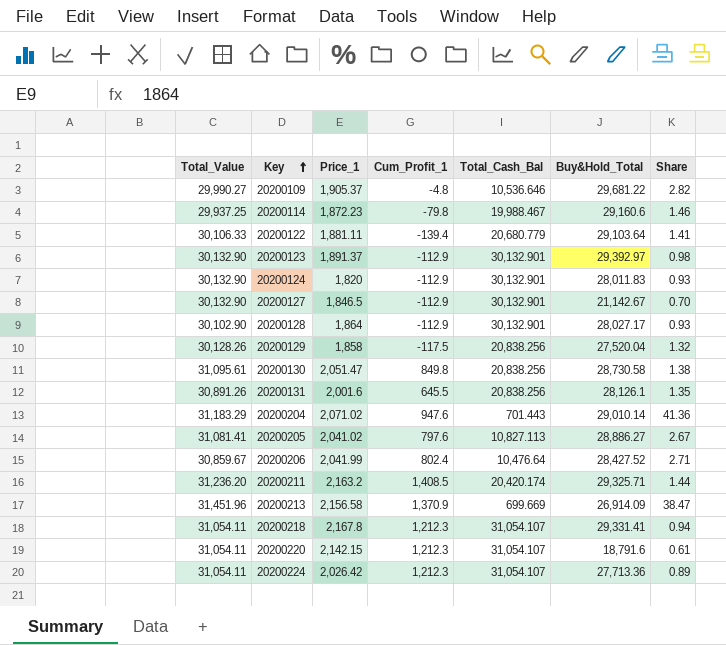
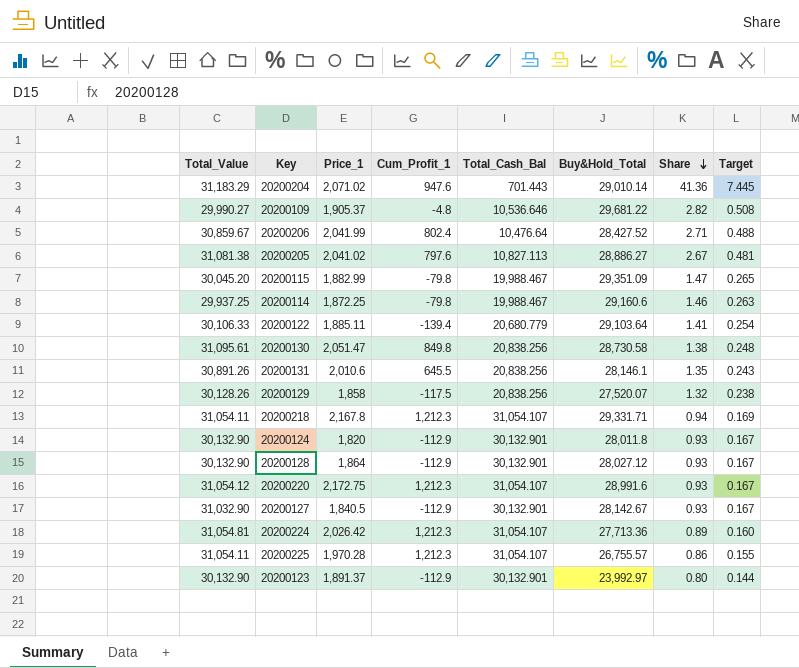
row order: Key ascending -> Share descending
column Target | formula: none -> [Share] * 0.18
row 20200211: 31,236.20 | 2,163.2 | 1,408.5 | 20,420.174 | 29,325.71 | 1.44 -> none
row 20200213: 31,451.96 | 2,156.58 | 1,370.9 | 699.669 | 26,914.09 | 38.47 -> none
20200205 | Total_Value: 31,081.41 -> 31,081.38
row 20200115: none -> 30,045.20 | 1,882.99 | -79.8 | 19,988.467 | 29,351.09 | 1.47 | 0.265
20200114 | Price_1: 1,872.23 -> 1,872.25
20200122 | Price_1: 1,881.11 -> 1,885.11
20200131 | Price_1: 2,001.6 -> 2,010.6
20200131 | Buy&Hold_Total: 28,126.1 -> 28,146.1
20200129 | Buy&Hold_Total: 27,520.04 -> 27,520.07
20200218 | Buy&Hold_Total: 29,331.41 -> 29,331.71
20200124 | Buy&Hold_Total: 28,011.83 -> 28,011.8
20200128 | Total_Value: 30,102.90 -> 30,132.90
20200128 | Buy&Hold_Total: 28,027.17 -> 28,027.12
20200220 | Total_Value: 31,054.11 -> 31,054.12
20200220 | Price_1: 2,142.15 -> 2,172.75
20200220 | Buy&Hold_Total: 18,791.6 -> 28,991.6
20200220 | Share: 0.61 -> 0.93
20200127 | Total_Value: 30,132.90 -> 31,032.90
20200127 | Price_1: 1,846.5 -> 1,840.5
20200127 | Buy&Hold_Total: 21,142.67 -> 28,142.67
20200127 | Share: 0.70 -> 0.93
20200224 | Total_Value: 31,054.11 -> 31,054.81
row 20200225: none -> 31,054.11 | 1,970.28 | 1,212.3 | 31,054.107 | 26,755.57 | 0.86 | 0.155
20200123 | Buy&Hold_Total: 29,392.97 -> 23,992.97
20200123 | Share: 0.98 -> 0.80

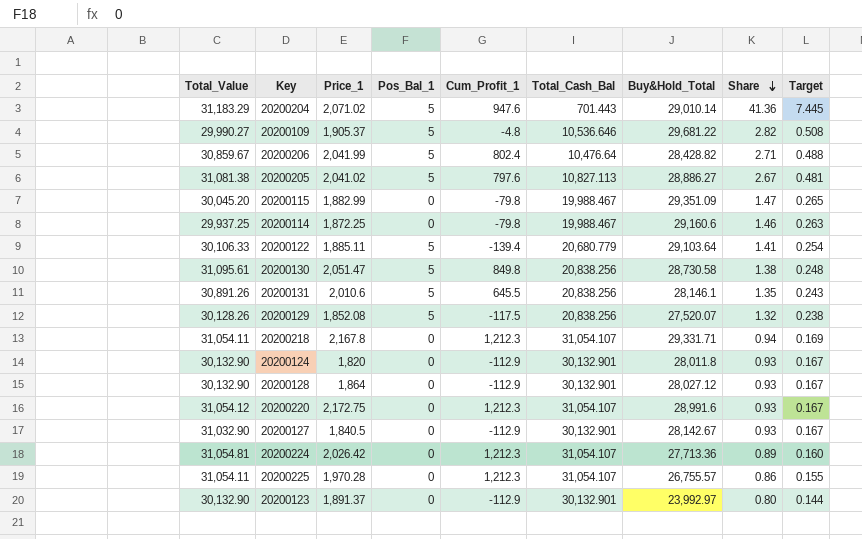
column Pos_Bal_1 | position: none -> 4
20200206 | Buy&Hold_Total: 28,427.52 -> 28,428.82
20200129 | Price_1: 1,858 -> 1,852.08

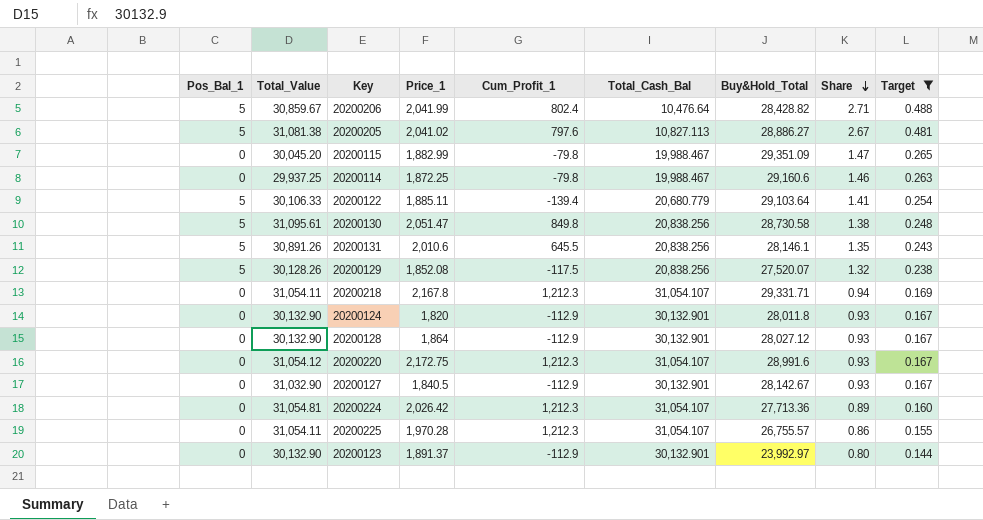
filter: none -> Target <= 0.488
column Pos_Bal_1 | position: 4 -> 1

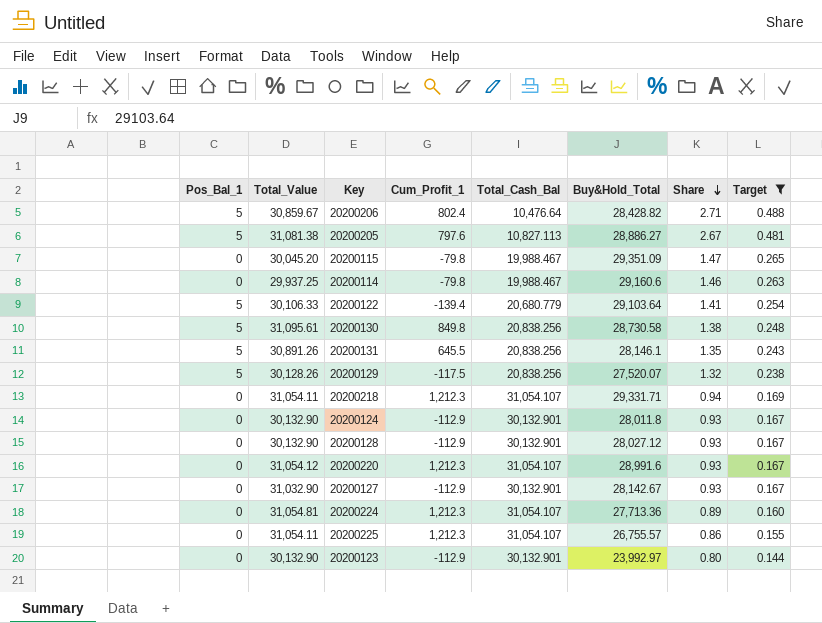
column Price_1 | position: 4 -> none

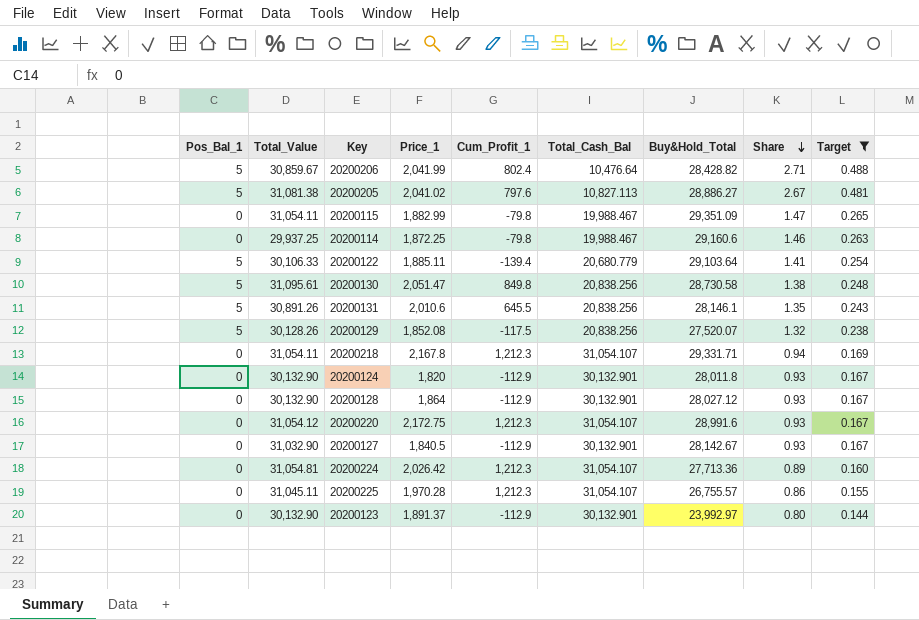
column Price_1 | position: none -> 4
20200115 | Total_Value: 30,045.20 -> 31,054.11
20200225 | Total_Value: 31,054.11 -> 31,045.11

